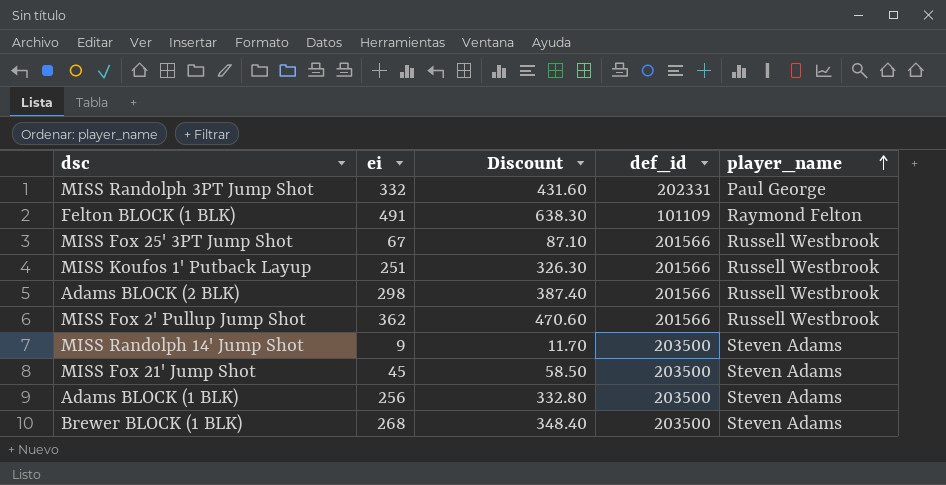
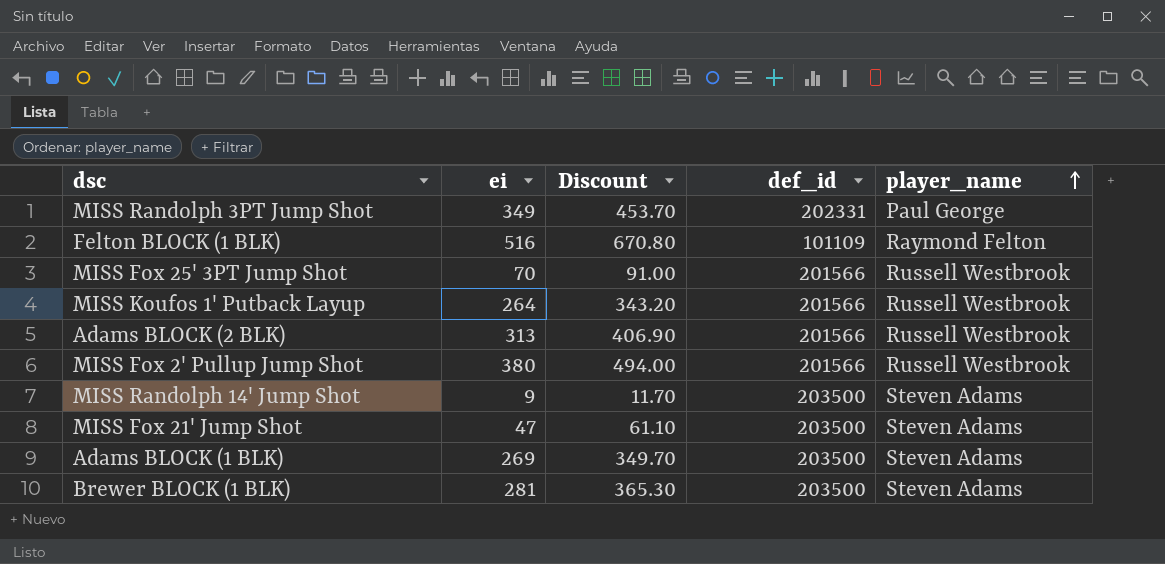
MISS Randolph 3PT Jump Shot | ei: 332 -> 349
MISS Randolph 3PT Jump Shot | Discount: 431.60 -> 453.70
Felton BLOCK (1 BLK) | ei: 491 -> 516
Felton BLOCK (1 BLK) | Discount: 638.30 -> 670.80
MISS Fox 25' 3PT Jump Shot | ei: 67 -> 70
MISS Fox 25' 3PT Jump Shot | Discount: 87.10 -> 91.00
MISS Koufos 1' Putback Layup | ei: 251 -> 264
MISS Koufos 1' Putback Layup | Discount: 326.30 -> 343.20
Adams BLOCK (2 BLK) | ei: 298 -> 313
Adams BLOCK (2 BLK) | Discount: 387.40 -> 406.90
MISS Fox 2' Pullup Jump Shot | ei: 362 -> 380
MISS Fox 2' Pullup Jump Shot | Discount: 470.60 -> 494.00
MISS Fox 21' Jump Shot | ei: 45 -> 47
MISS Fox 21' Jump Shot | Discount: 58.50 -> 61.10
Adams BLOCK (1 BLK) | ei: 256 -> 269
Adams BLOCK (1 BLK) | Discount: 332.80 -> 349.70
Brewer BLOCK (1 BLK) | ei: 268 -> 281
Brewer BLOCK (1 BLK) | Discount: 348.40 -> 365.30

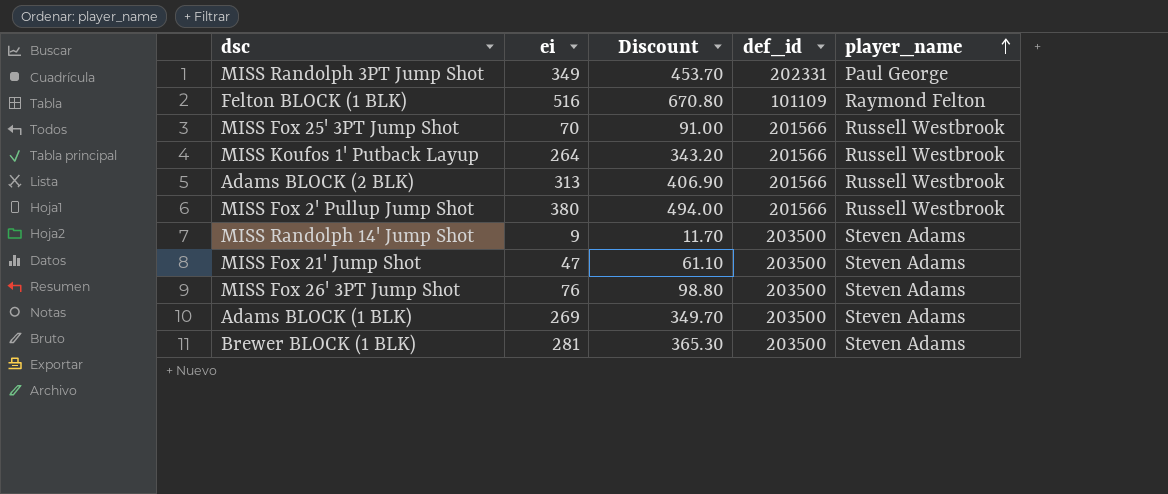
row MISS Fox 26' 3PT Jump Shot: none -> 76 | 98.80 | 203500 | Steven Adams

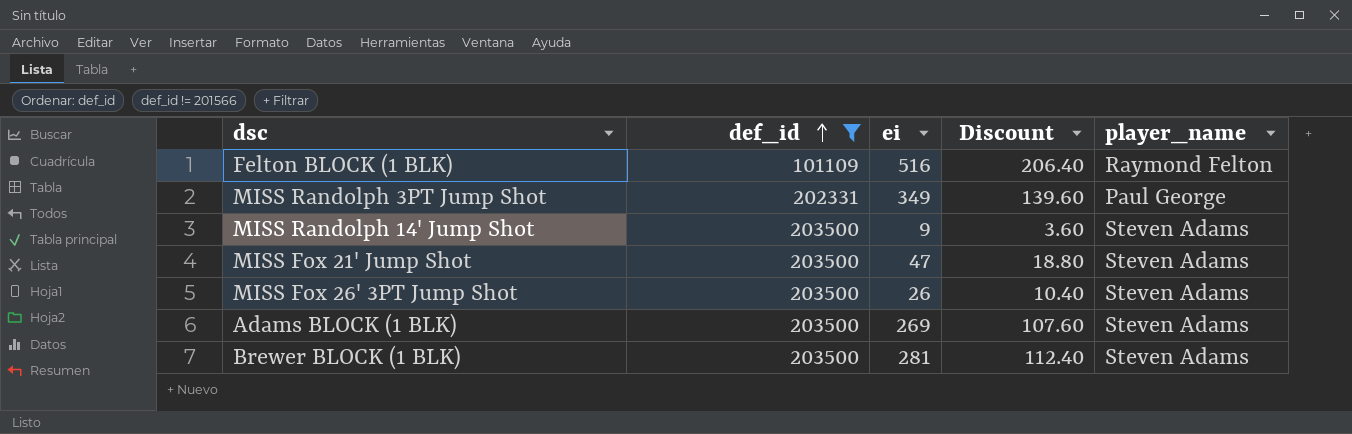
filter: none -> def_id != 201566
row order: player_name ascending -> def_id ascending
column def_id | position: 4 -> 2
column Discount | formula: [ei] * 1.3 -> [ei] * 0.4
MISS Fox 26' 3PT Jump Shot | ei: 76 -> 26

